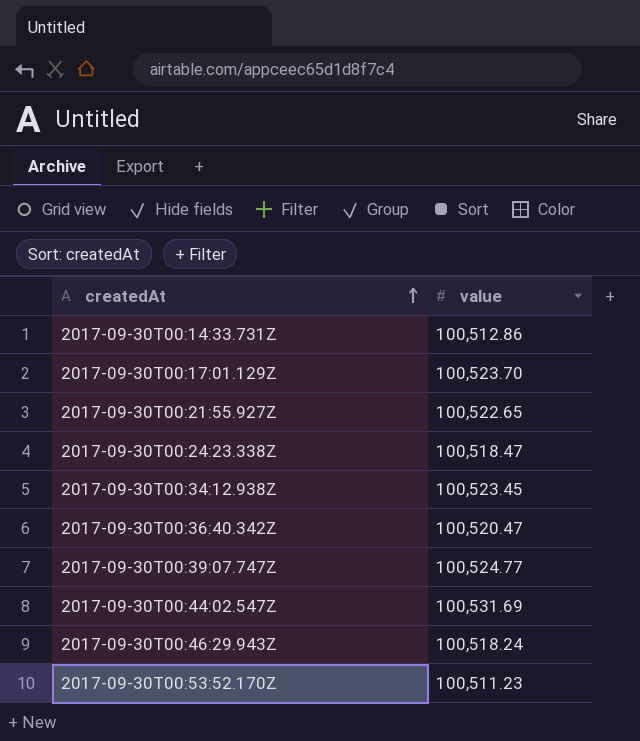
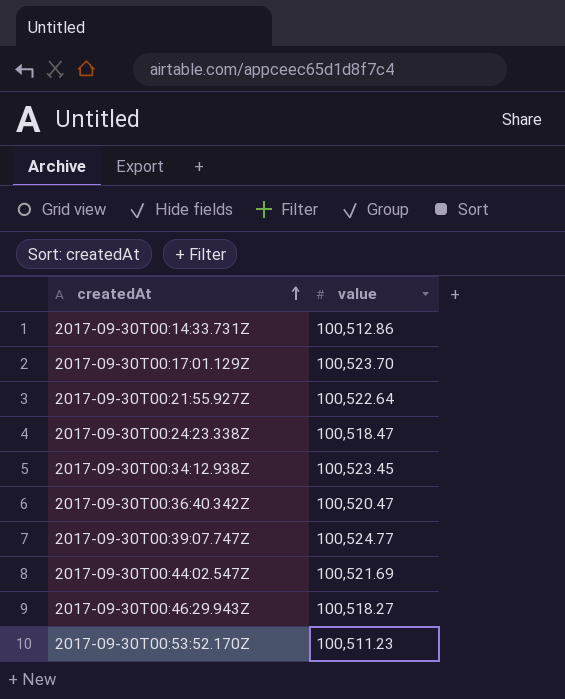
2017-09-30T00:21:55.927Z | value: 100,522.65 -> 100,522.64
2017-09-30T00:44:02.547Z | value: 100,531.69 -> 100,521.69
2017-09-30T00:46:29.943Z | value: 100,518.24 -> 100,518.27

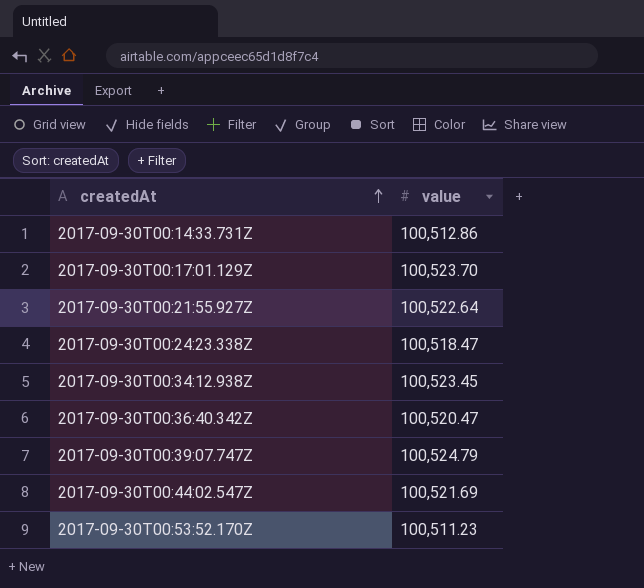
row 2017-09-30T00:46:29.943Z: 100,518.27 -> none
2017-09-30T00:39:07.747Z | value: 100,524.77 -> 100,524.79

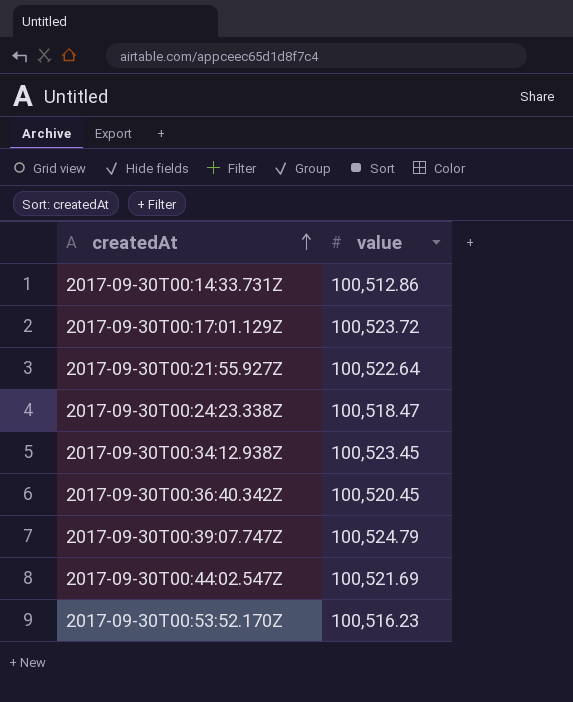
2017-09-30T00:17:01.129Z | value: 100,523.70 -> 100,523.72
2017-09-30T00:36:40.342Z | value: 100,520.47 -> 100,520.45
2017-09-30T00:53:52.170Z | value: 100,511.23 -> 100,516.23

